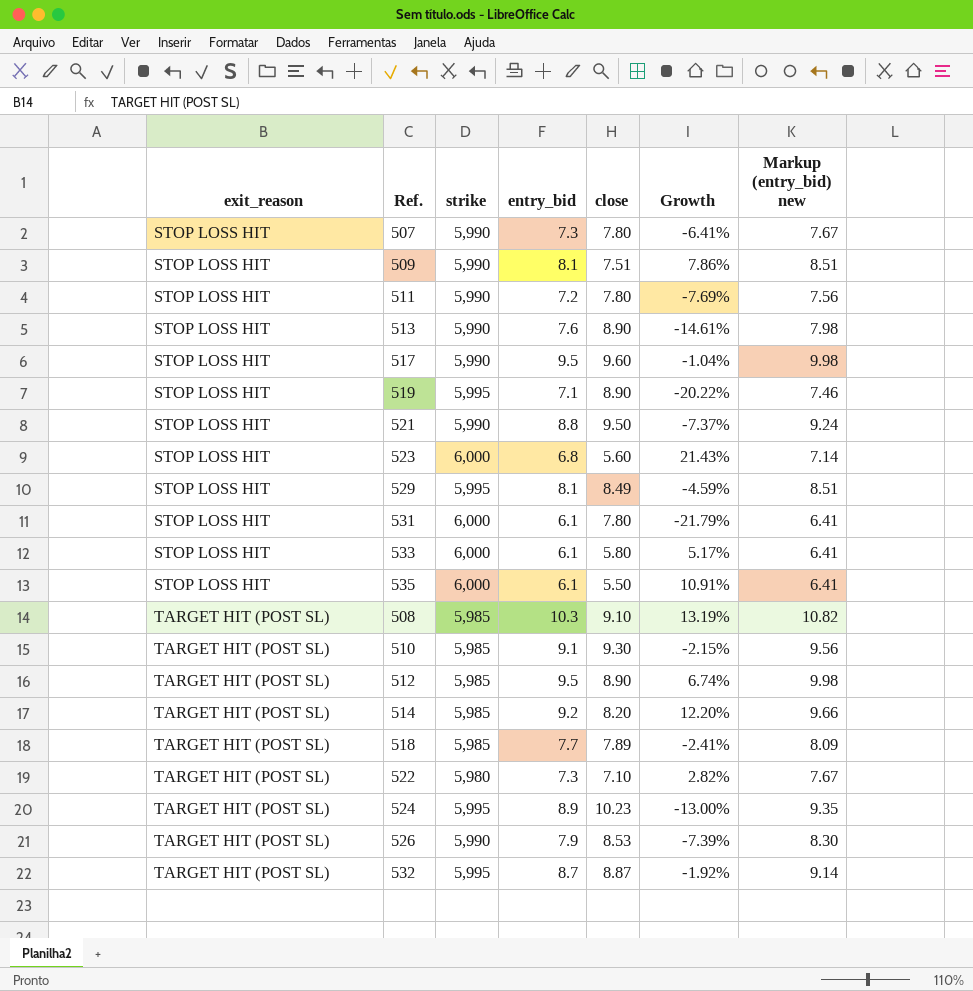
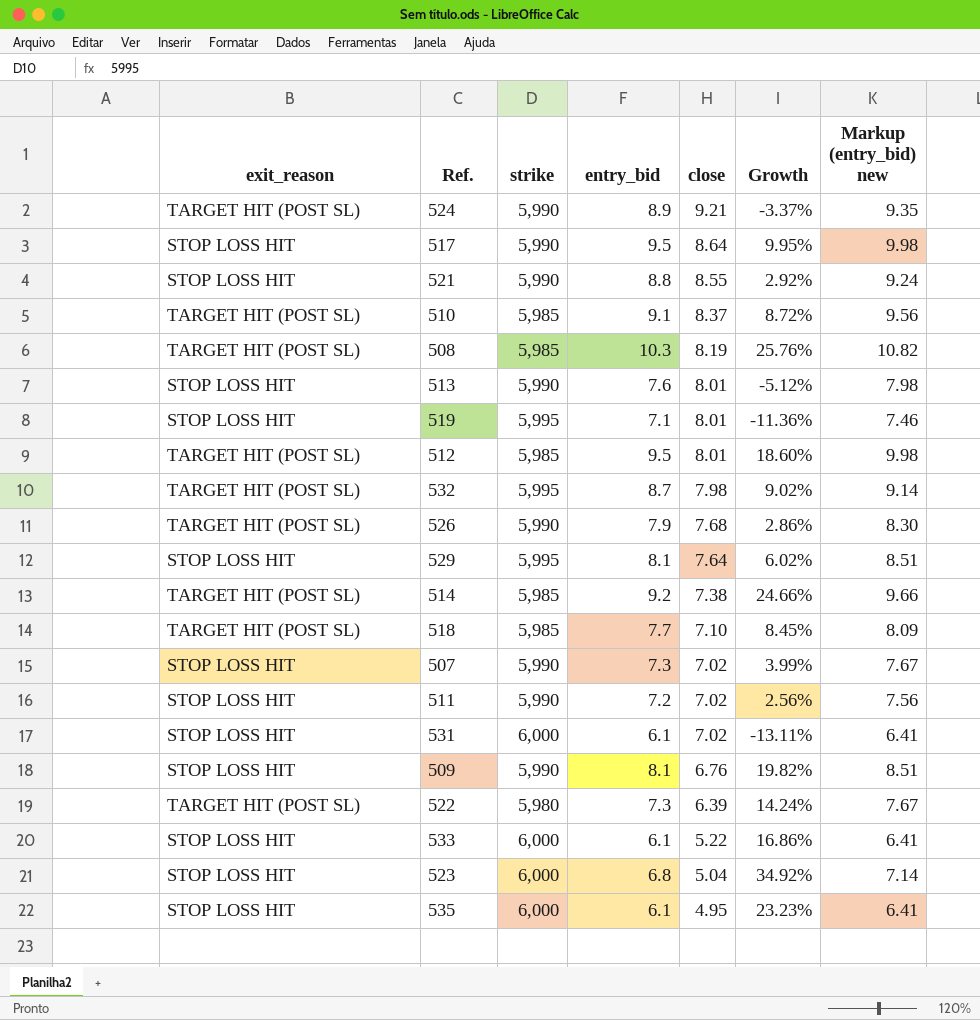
row order: exit_reason ascending -> close descending
524 | strike: 5,995 -> 5,990
524 | close: 10.23 -> 9.21
524 | Growth: -13.00% -> -3.37%
517 | close: 9.60 -> 8.64
517 | Growth: -1.04% -> 9.95%
521 | close: 9.50 -> 8.55
521 | Growth: -7.37% -> 2.92%
510 | close: 9.30 -> 8.37
510 | Growth: -2.15% -> 8.72%
508 | close: 9.10 -> 8.19
508 | Growth: 13.19% -> 25.76%
513 | close: 8.90 -> 8.01
513 | Growth: -14.61% -> -5.12%
519 | close: 8.90 -> 8.01
519 | Growth: -20.22% -> -11.36%
512 | close: 8.90 -> 8.01
512 | Growth: 6.74% -> 18.60%
532 | close: 8.87 -> 7.98
532 | Growth: -1.92% -> 9.02%
526 | close: 8.53 -> 7.68
526 | Growth: -7.39% -> 2.86%
529 | close: 8.49 -> 7.64
529 | Growth: -4.59% -> 6.02%
514 | close: 8.20 -> 7.38
514 | Growth: 12.20% -> 24.66%
518 | close: 7.89 -> 7.10
518 | Growth: -2.41% -> 8.45%
507 | close: 7.80 -> 7.02
507 | Growth: -6.41% -> 3.99%
511 | close: 7.80 -> 7.02
511 | Growth: -7.69% -> 2.56%
531 | close: 7.80 -> 7.02
531 | Growth: -21.79% -> -13.11%
509 | close: 7.51 -> 6.76
509 | Growth: 7.86% -> 19.82%
522 | close: 7.10 -> 6.39
522 | Growth: 2.82% -> 14.24%
533 | close: 5.80 -> 5.22
533 | Growth: 5.17% -> 16.86%
523 | close: 5.60 -> 5.04
523 | Growth: 21.43% -> 34.92%
535 | close: 5.50 -> 4.95
535 | Growth: 10.91% -> 23.23%

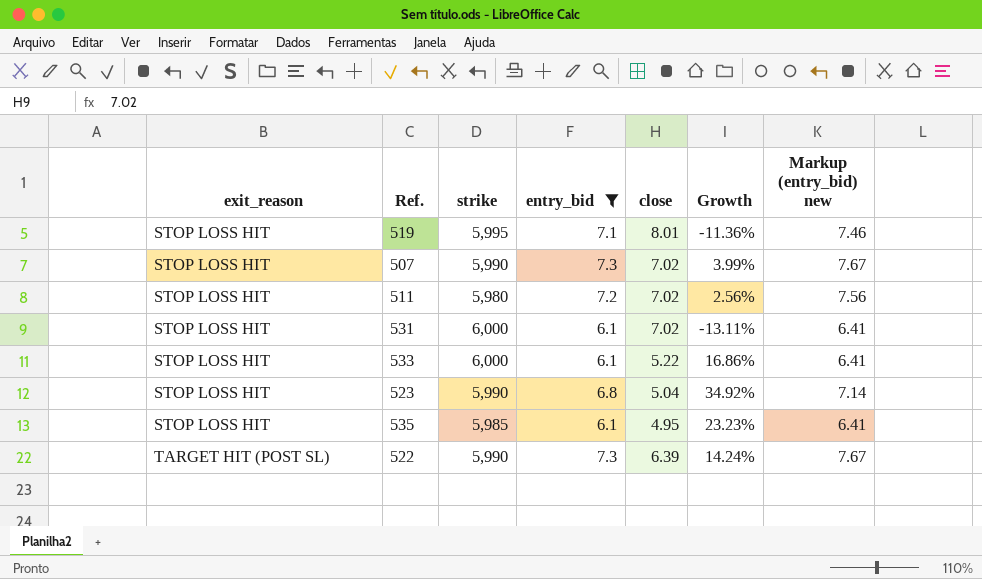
filter: none -> entry_bid <= 7.3
row order: close descending -> exit_reason ascending
511 | strike: 5,990 -> 5,980
523 | strike: 6,000 -> 5,990
535 | strike: 6,000 -> 5,985
522 | strike: 5,980 -> 5,990

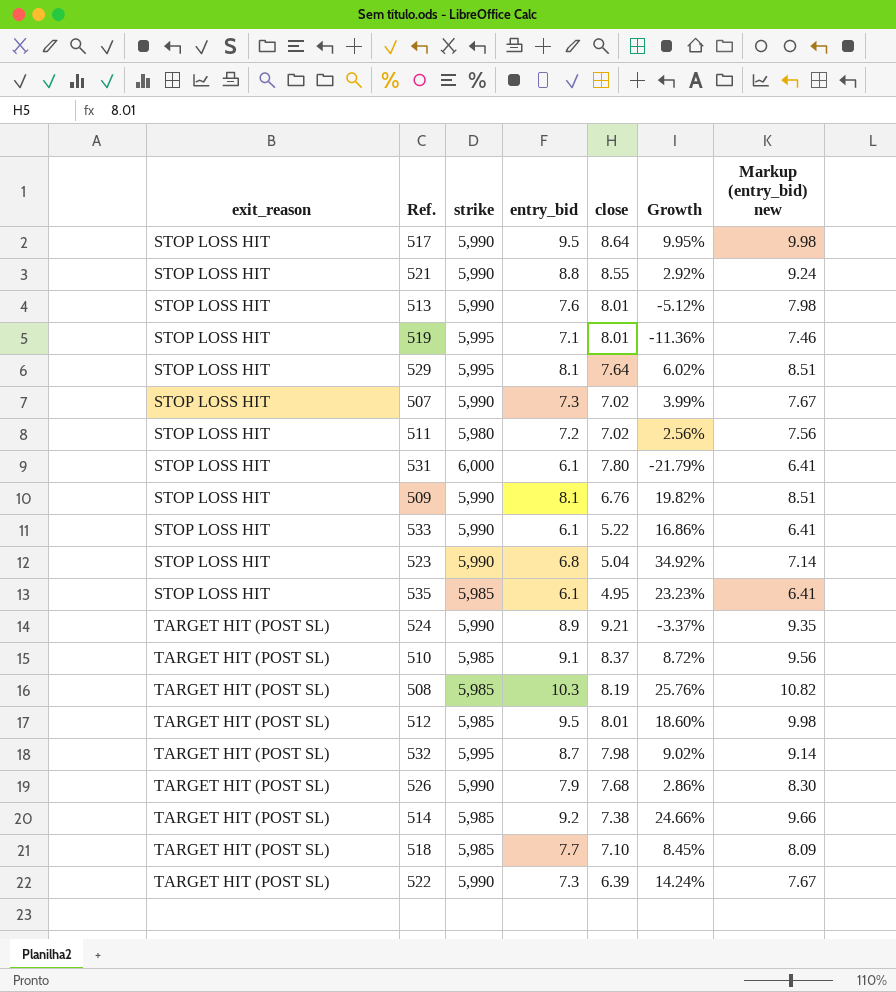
filter: entry_bid <= 7.3 -> none
531 | close: 7.02 -> 7.80
531 | Growth: -13.11% -> -21.79%
533 | strike: 6,000 -> 5,990

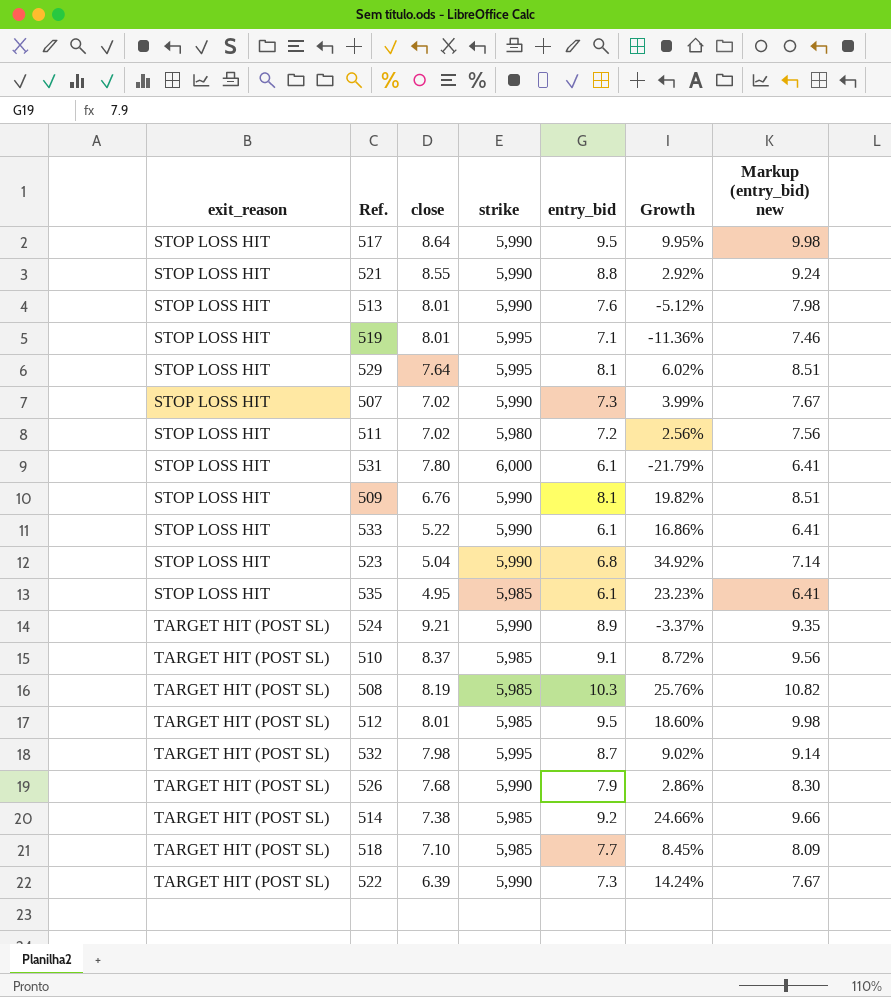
column close | position: 5 -> 3

